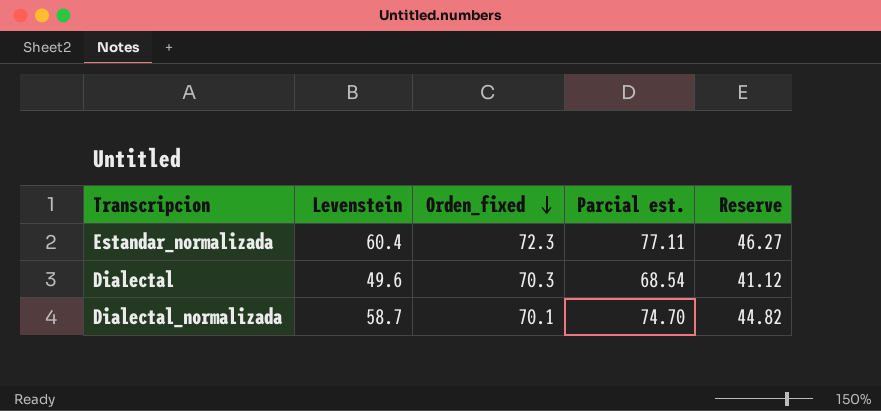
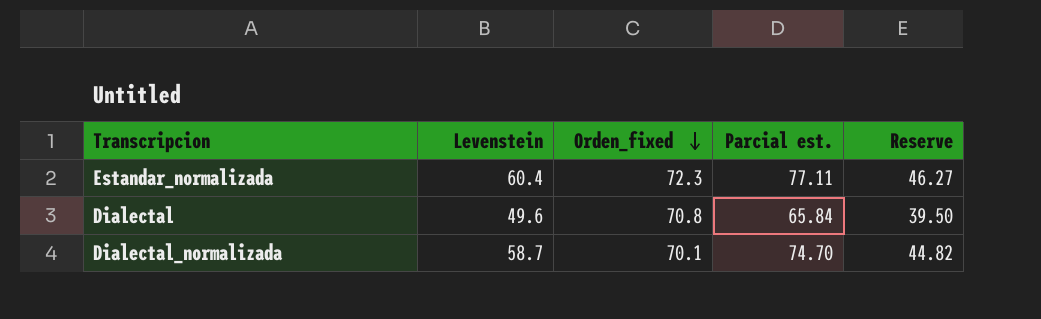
Dialectal | Orden_fixed: 70.3 -> 70.8
Dialectal | Parcial est.: 68.54 -> 65.84
Dialectal | Reserve: 41.12 -> 39.50

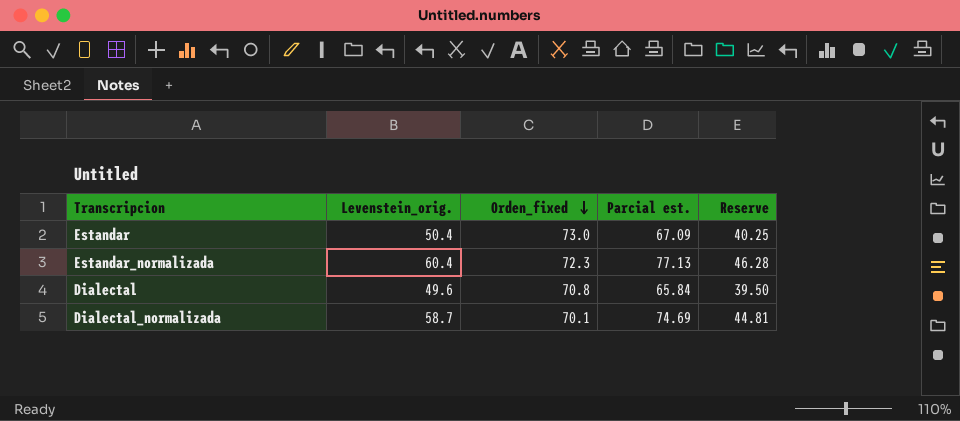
column name: Levenstein -> Levenstein_orig.
row Estandar: none -> 50.4 | 73.0 | 67.09 | 40.25
Estandar_normalizada | Parcial est.: 77.11 -> 77.13
Estandar_normalizada | Reserve: 46.27 -> 46.28
Dialectal_normalizada | Parcial est.: 74.70 -> 74.69
Dialectal_normalizada | Reserve: 44.82 -> 44.81

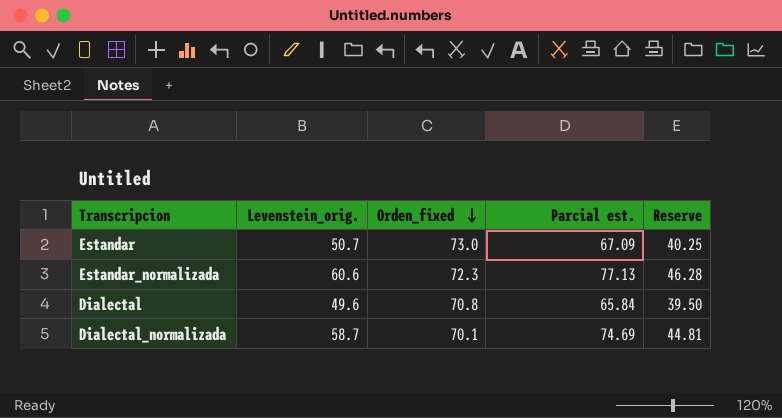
Estandar | Levenstein_orig.: 50.4 -> 50.7
Estandar_normalizada | Levenstein_orig.: 60.4 -> 60.6

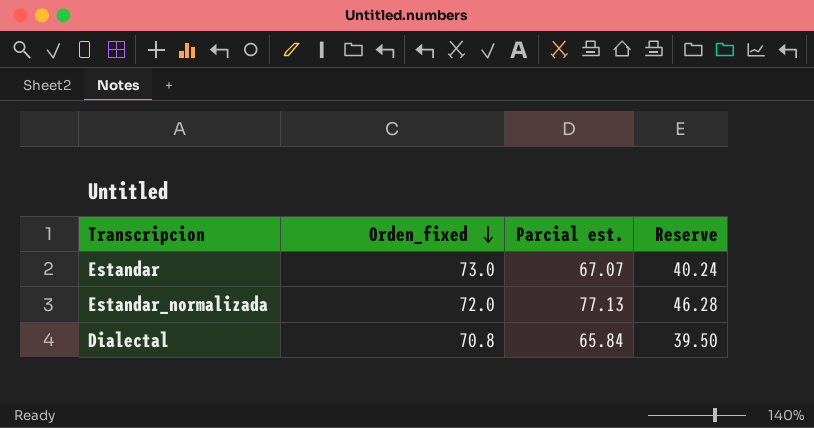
column Levenstein_orig. | position: 2 -> none
row Dialectal_normalizada: 58.7 | 70.1 | 74.69 | 44.81 -> none
Estandar | Parcial est.: 67.09 -> 67.07
Estandar | Reserve: 40.25 -> 40.24
Estandar_normalizada | Orden_fixed: 72.3 -> 72.0

